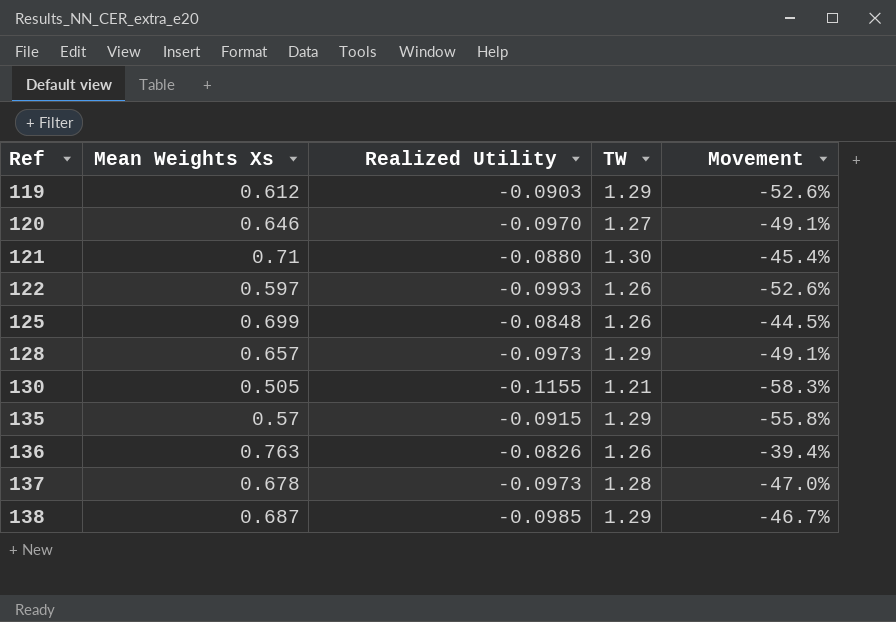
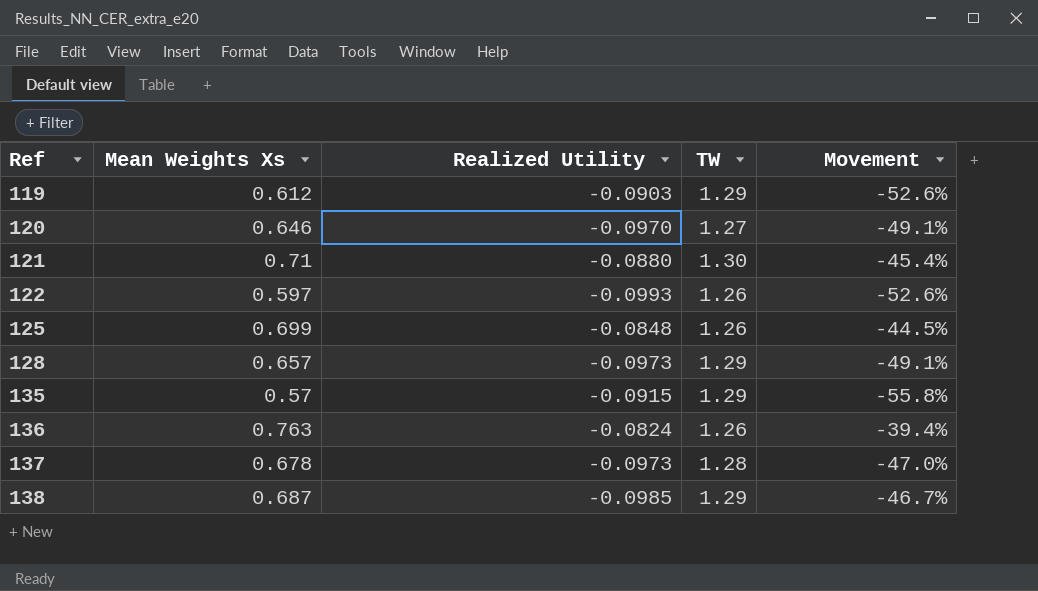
row 130: 0.505 | -0.1155 | 1.21 | -58.3% -> none
136 | Realized Utility: -0.0826 -> -0.0824

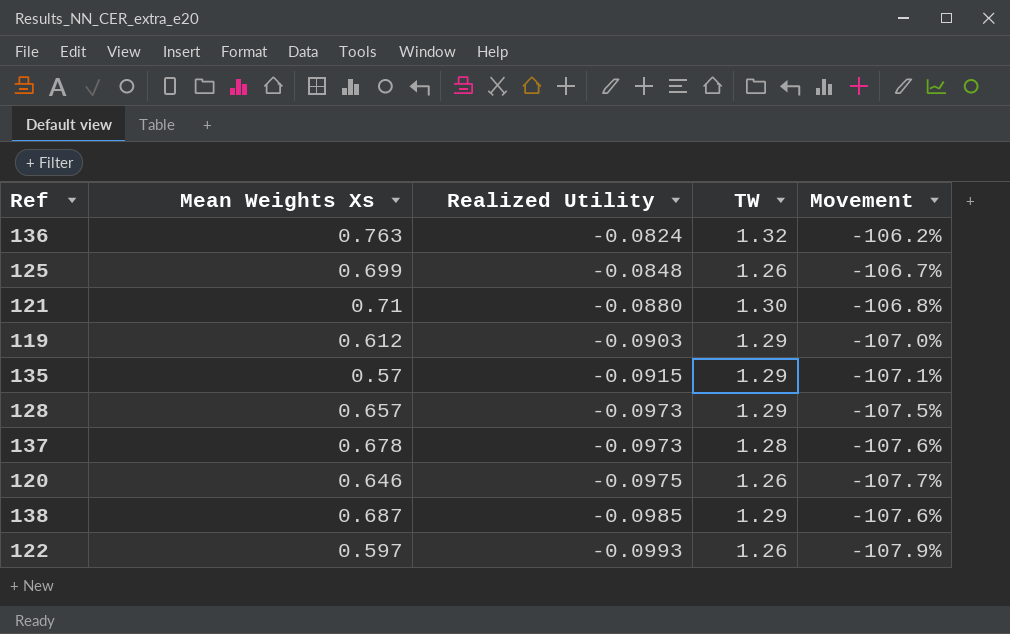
row order: Ref ascending -> Realized Utility descending
column Movement | formula: ([Mean Weights Xs] - [TW]) / [TW] -> ([Realized Utility] - [TW]) / [TW]
136 | TW: 1.26 -> 1.32
120 | Realized Utility: -0.0970 -> -0.0975
120 | TW: 1.27 -> 1.26

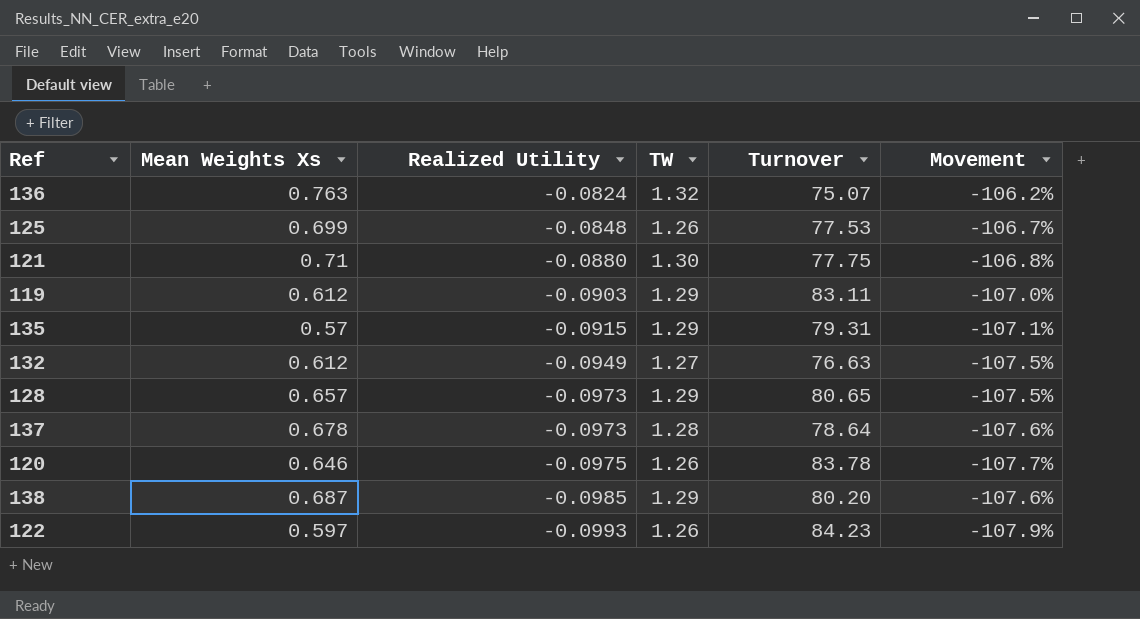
column Turnover | position: none -> 5
row 132: none -> 0.612 | -0.0949 | 1.27 | 76.63 | -107.5%

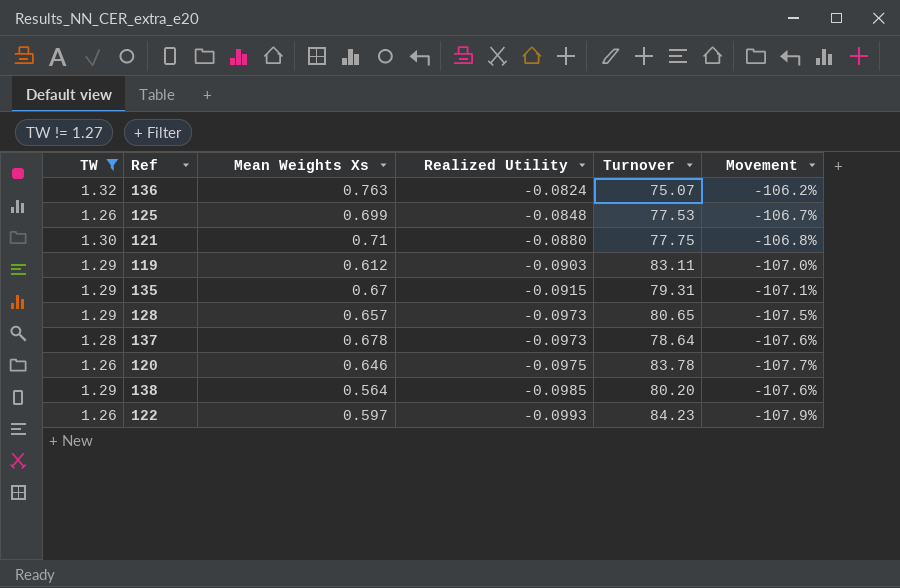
filter: none -> TW != 1.27
column TW | position: 4 -> 1
135 | Mean Weights Xs: 0.57 -> 0.67
138 | Mean Weights Xs: 0.687 -> 0.564

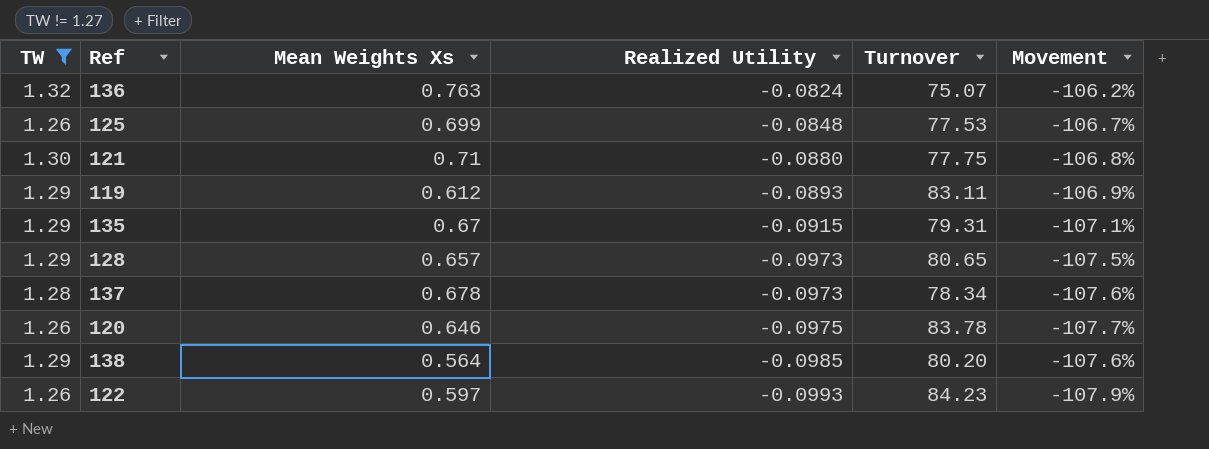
119 | Realized Utility: -0.0903 -> -0.0893
119 | Movement: -107.0% -> -106.9%
137 | Turnover: 78.64 -> 78.34

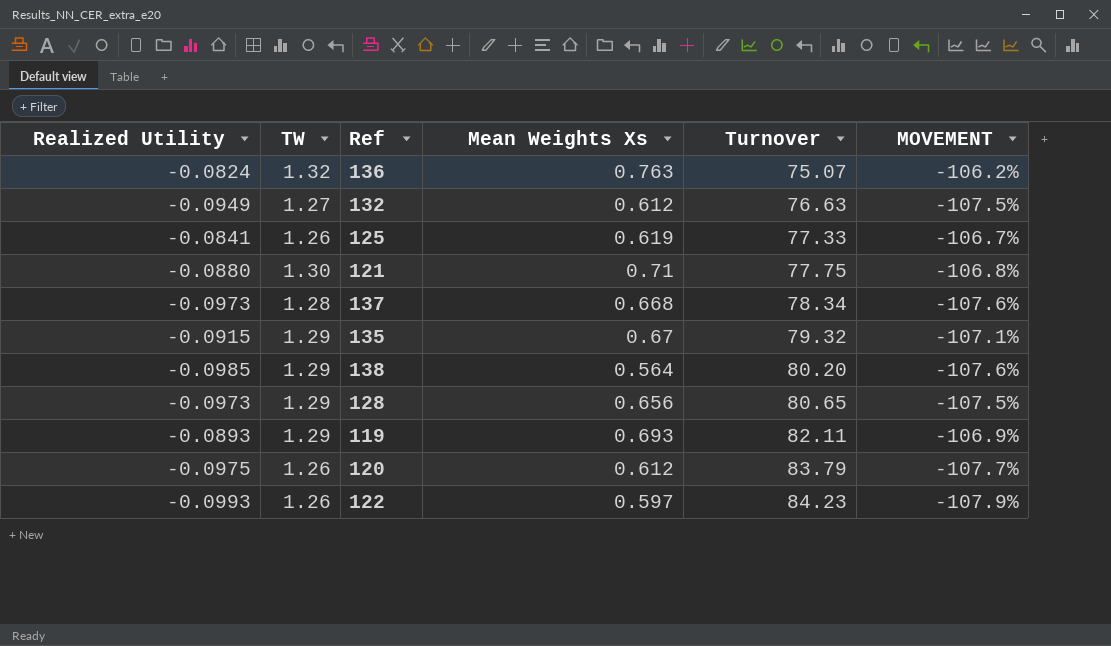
filter: TW != 1.27 -> none
row order: Realized Utility descending -> Turnover ascending
column Realized Utility | position: 4 -> 1
column name: Movement -> MOVEMENT
125 | Realized Utility: -0.0848 -> -0.0841
125 | Mean Weights Xs: 0.699 -> 0.619
125 | Turnover: 77.53 -> 77.33
137 | Mean Weights Xs: 0.678 -> 0.668
135 | Turnover: 79.31 -> 79.32
128 | Mean Weights Xs: 0.657 -> 0.656
119 | Mean Weights Xs: 0.612 -> 0.693
119 | Turnover: 83.11 -> 82.11
120 | Mean Weights Xs: 0.646 -> 0.612
120 | Turnover: 83.78 -> 83.79

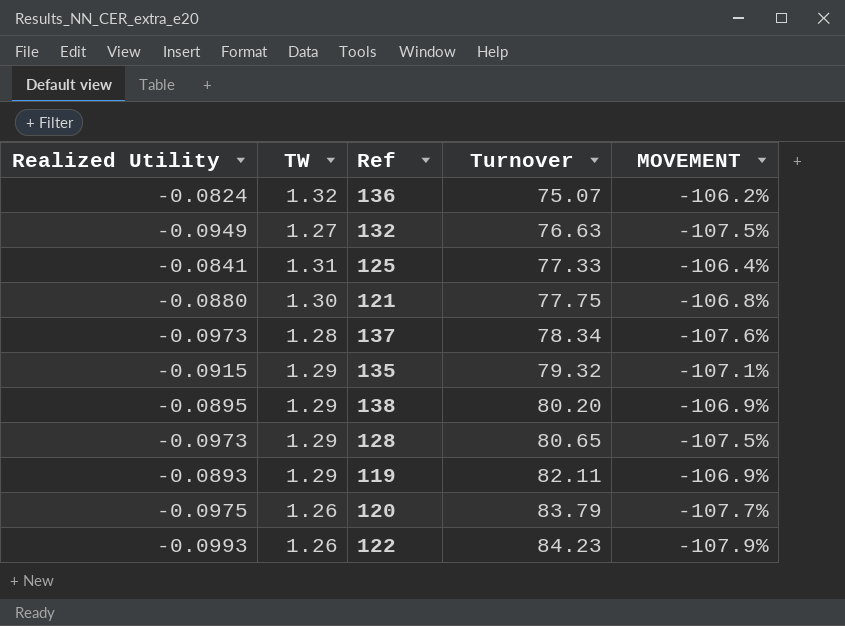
column Mean Weights Xs | position: 4 -> none
125 | TW: 1.26 -> 1.31
125 | MOVEMENT: -106.7% -> -106.4%
138 | Realized Utility: -0.0985 -> -0.0895
138 | MOVEMENT: -107.6% -> -106.9%

